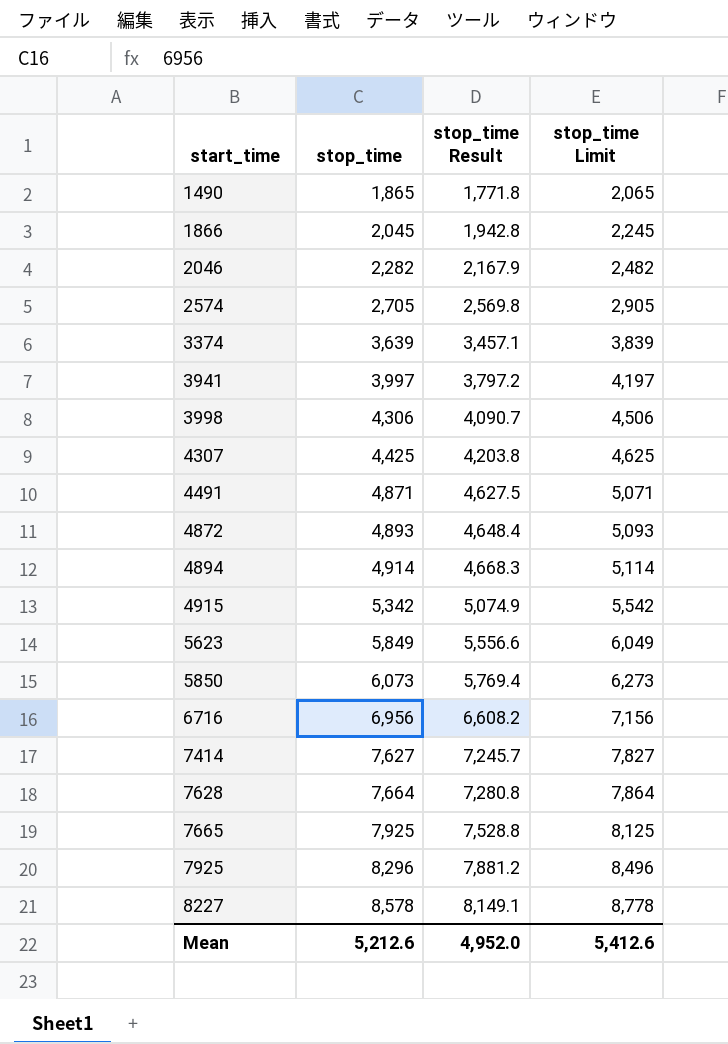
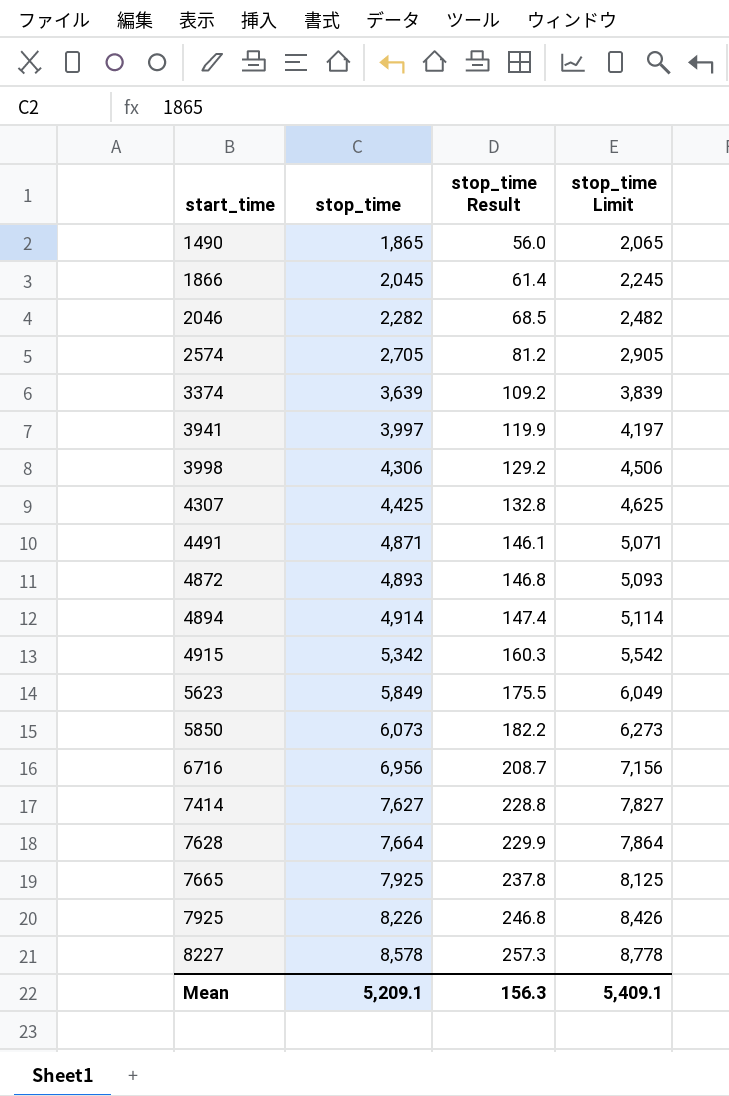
column stop_time Result | formula: [stop_time] * 0.95 -> [stop_time] * 0.03
7925 | stop_time: 8,296 -> 8,226
7925 | stop_time Limit: 8,496 -> 8,426
Mean | stop_time: 5,212.6 -> 5,209.1
Mean | stop_time Result: 4,952.0 -> 156.3
Mean | stop_time Limit: 5,412.6 -> 5,409.1

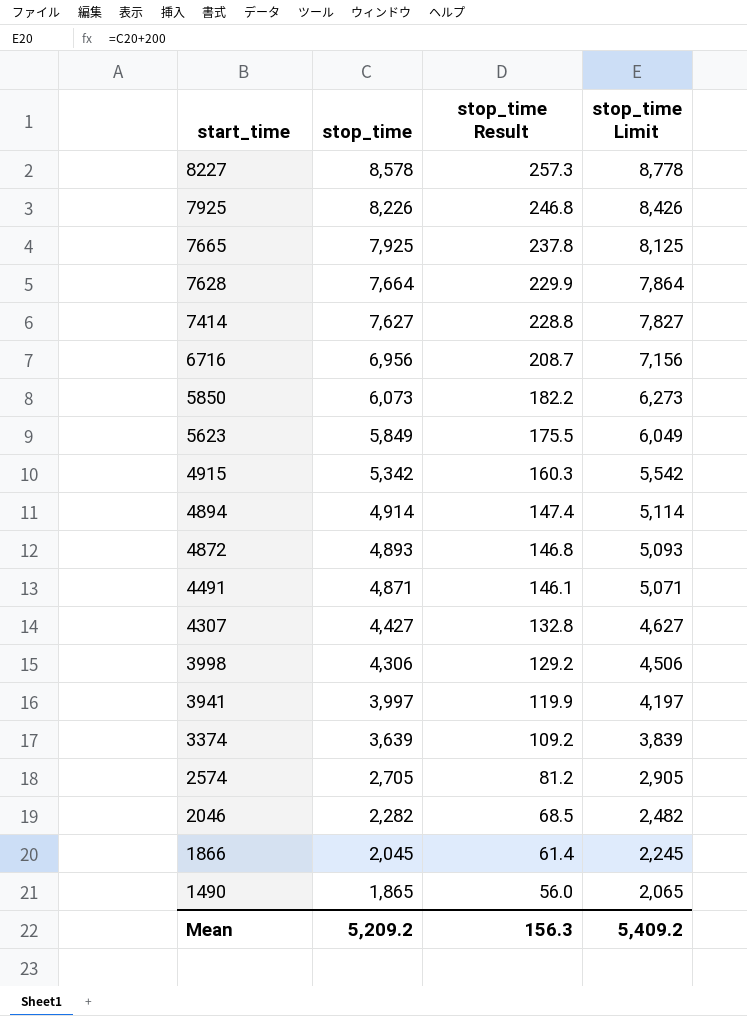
row order: start_time ascending -> start_time descending
4307 | stop_time: 4,425 -> 4,427
4307 | stop_time Limit: 4,625 -> 4,627
Mean | stop_time: 5,209.1 -> 5,209.2
Mean | stop_time Limit: 5,409.1 -> 5,409.2

